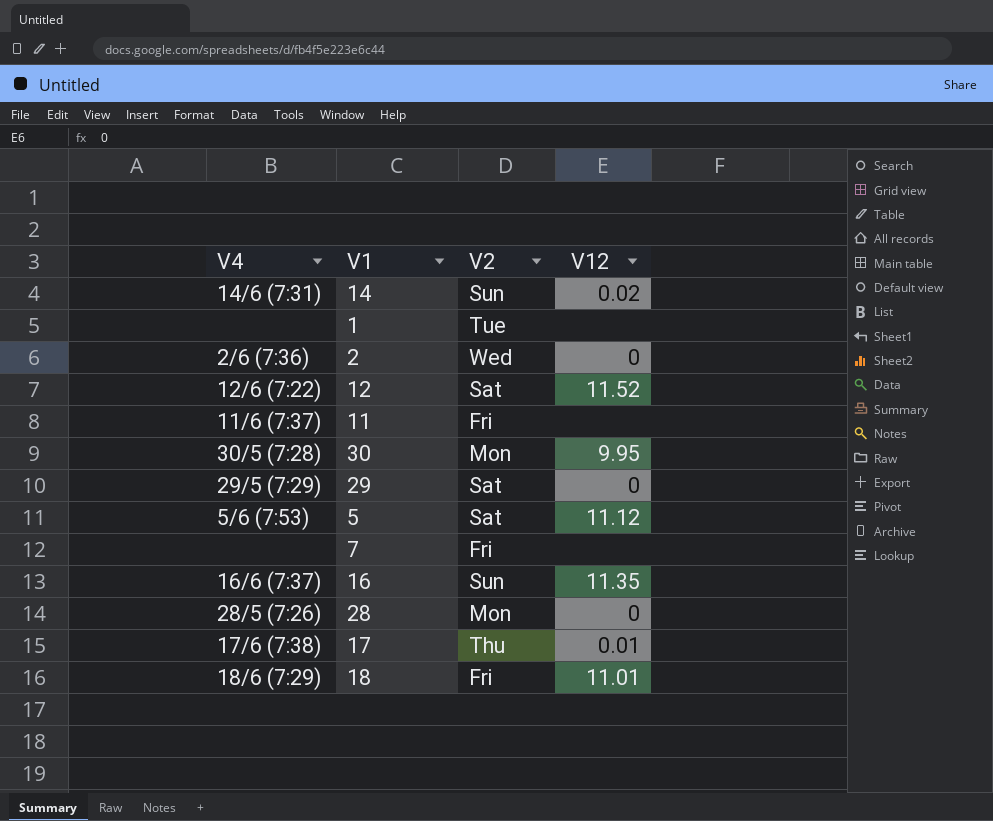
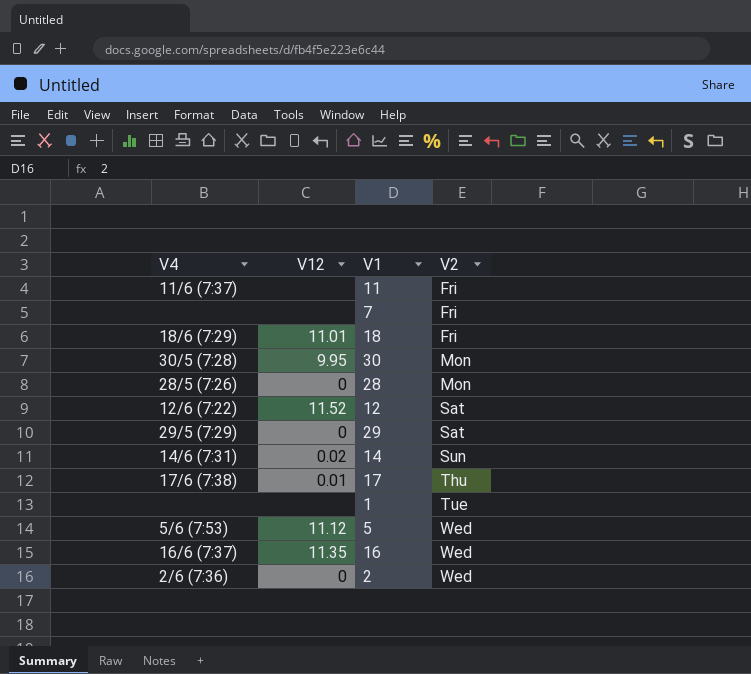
row order: none -> V2 ascending
column V12 | position: 4 -> 2
5 | V2: Sat -> Wed
16 | V2: Sun -> Wed

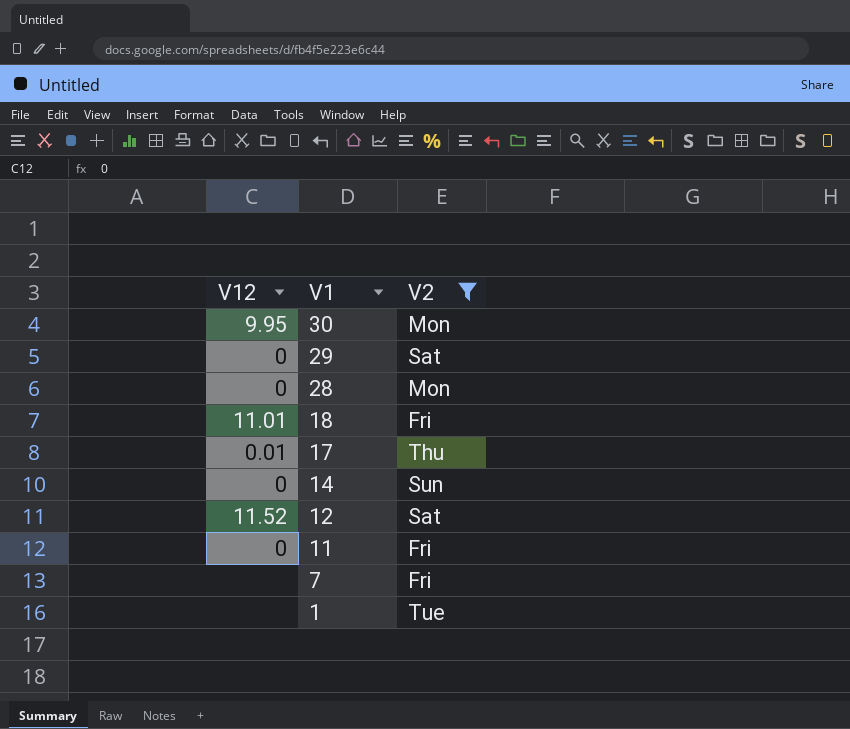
filter: none -> V2 != Wed
row order: V2 ascending -> V1 descending
column V4 | position: 1 -> none
14 | V12: 0.02 -> 0
11 | V12: none -> 0

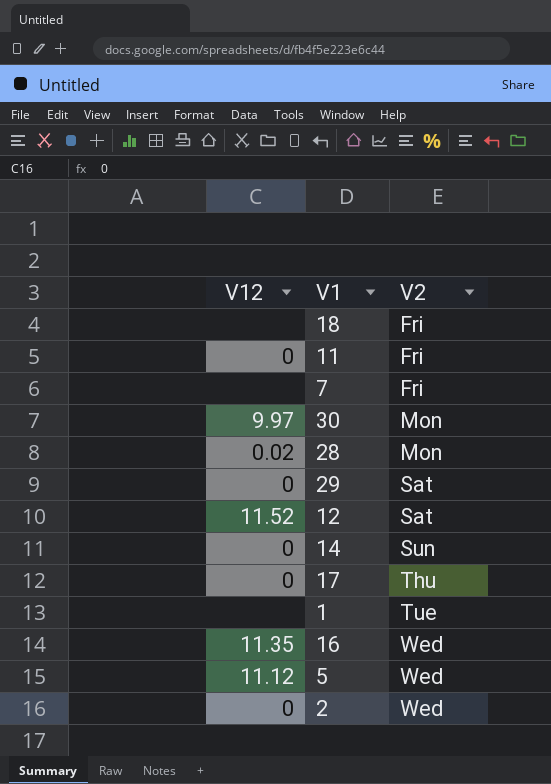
filter: V2 != Wed -> none
row order: V1 descending -> V2 ascending
18 | V12: 11.01 -> none
30 | V12: 9.95 -> 9.97
28 | V12: 0 -> 0.02
17 | V12: 0.01 -> 0

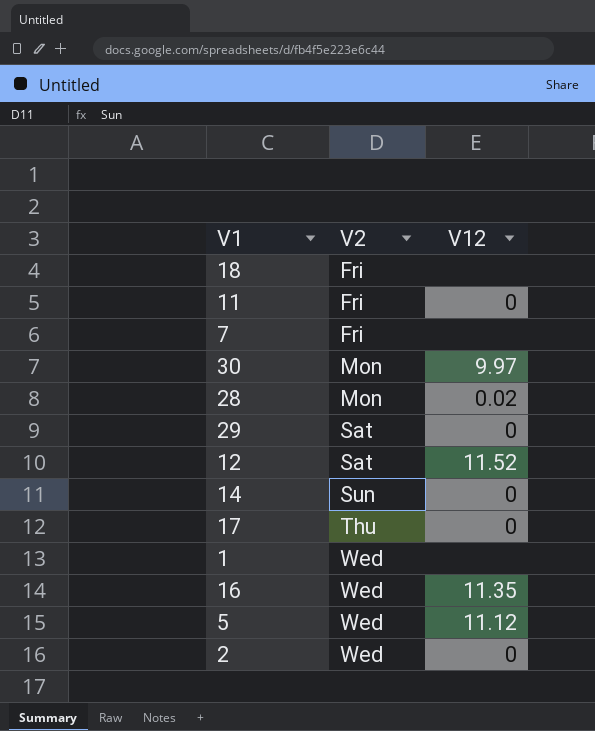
column V12 | position: 1 -> 3
1 | V2: Tue -> Wed

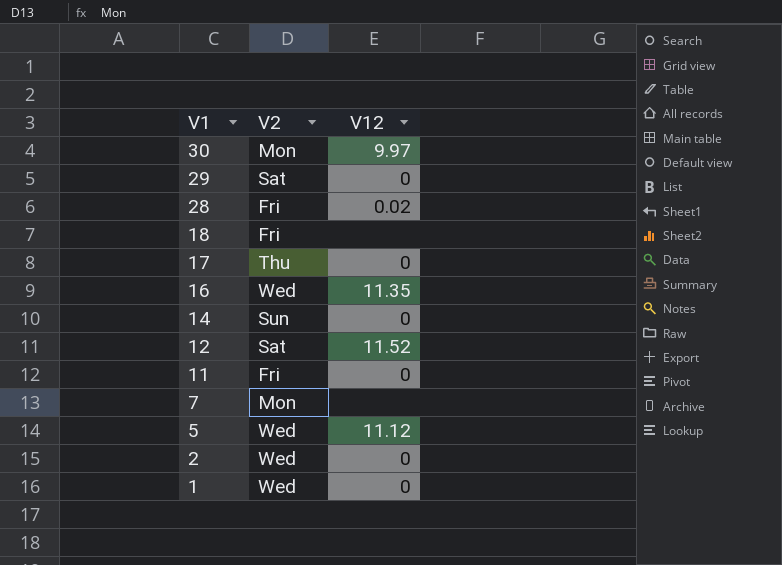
row order: V2 ascending -> V1 descending
28 | V2: Mon -> Fri
7 | V2: Fri -> Mon
1 | V12: none -> 0

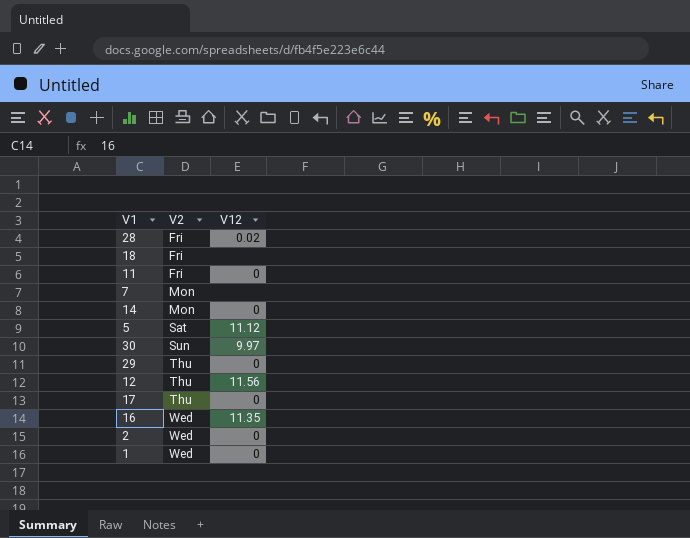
row order: V1 descending -> V2 ascending
14 | V2: Sun -> Mon
5 | V2: Wed -> Sat
30 | V2: Mon -> Sun
29 | V2: Sat -> Thu
12 | V2: Sat -> Thu
12 | V12: 11.52 -> 11.56

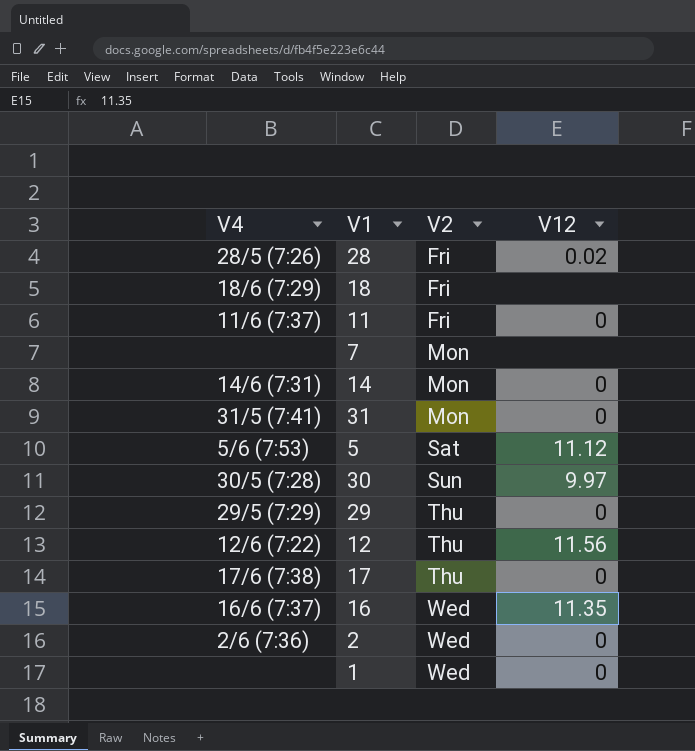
column V4 | position: none -> 1
row 31: none -> 31/5 (7:41) | Mon | 0

